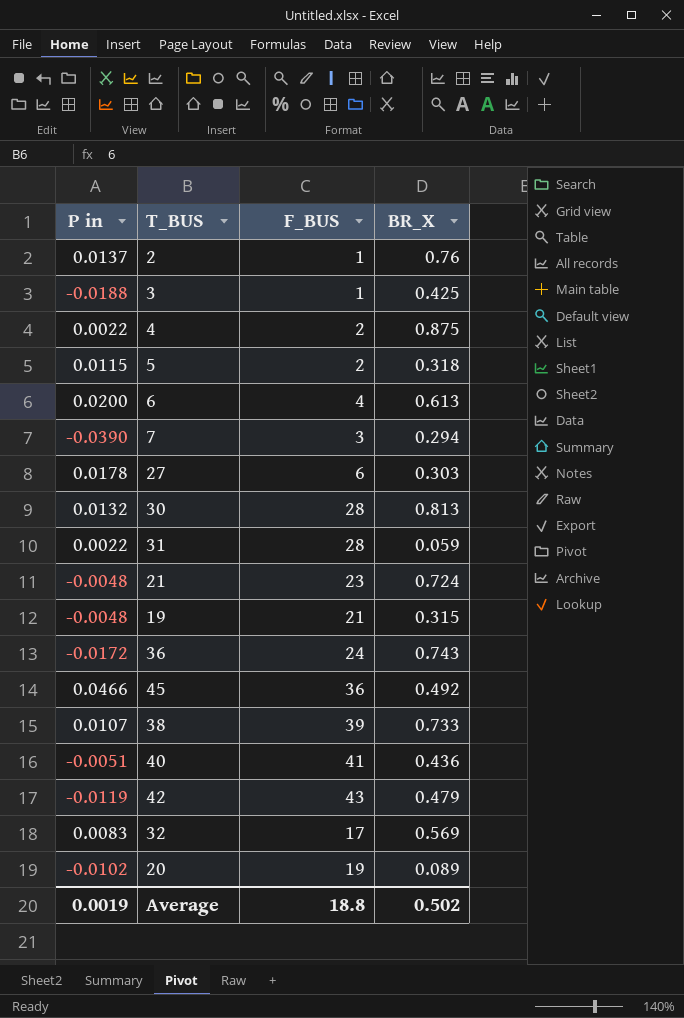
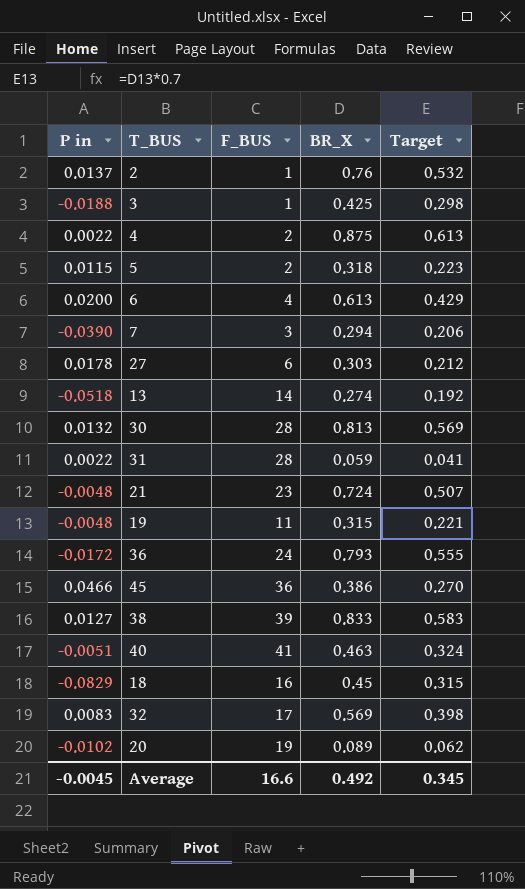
column Target | formula: none -> [BR_X] * 0.7
row 42: -0.0119 | 43 | 0.479 -> none
row 13: none -> -0.0518 | 14 | 0.274 | 0.192
19 | F_BUS: 21 -> 11
36 | BR_X: 0.743 -> 0.793
45 | BR_X: 0.492 -> 0.386
38 | P in: 0.0107 -> 0.0127
38 | BR_X: 0.733 -> 0.833
40 | BR_X: 0.436 -> 0.463
row 18: none -> -0.0829 | 16 | 0.45 | 0.315
Average | P in: 0.0019 -> -0.0045
Average | F_BUS: 18.8 -> 16.6
Average | BR_X: 0.502 -> 0.492

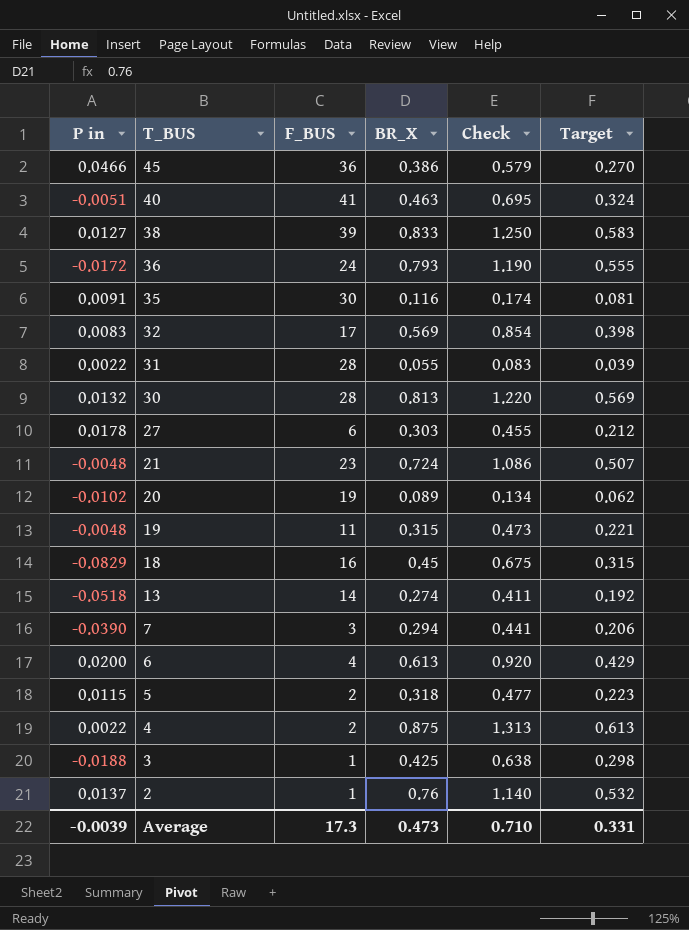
row order: none -> T_BUS descending
column Check | formula: none -> [BR_X] * 1.5
row 35: none -> 0.0091 | 30 | 0.116 | 0.174 | 0.081
31 | BR_X: 0.059 -> 0.055
31 | Target: 0.041 -> 0.039
Average | P in: -0.0045 -> -0.0039
Average | F_BUS: 16.6 -> 17.3
Average | BR_X: 0.492 -> 0.473
Average | Target: 0.345 -> 0.331

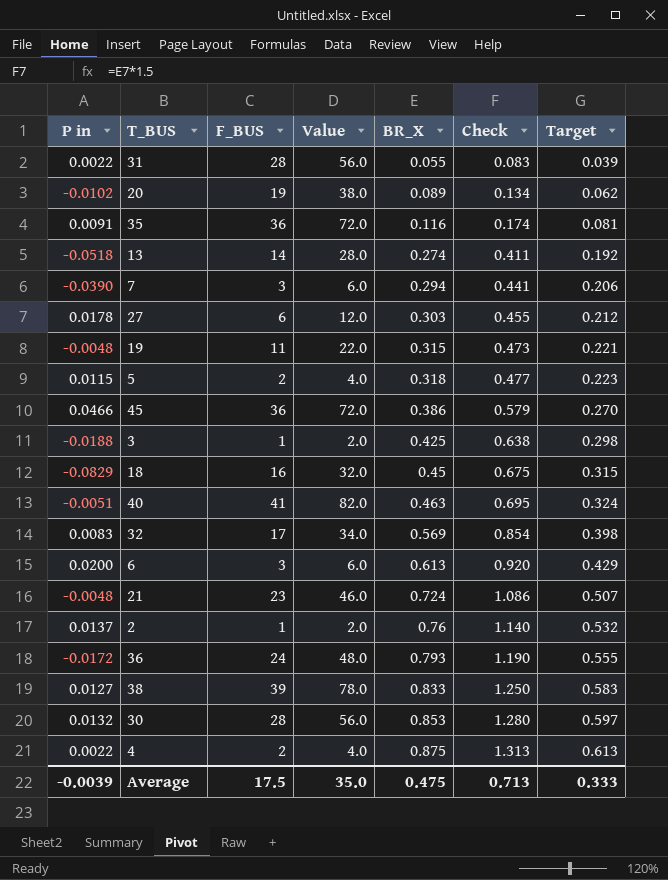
row order: T_BUS descending -> BR_X ascending
column Value | formula: none -> [F_BUS] * 2
35 | F_BUS: 30 -> 36
6 | F_BUS: 4 -> 3
30 | BR_X: 0.813 -> 0.853
30 | Check: 1.220 -> 1.280
30 | Target: 0.569 -> 0.597
Average | F_BUS: 17.3 -> 17.5
Average | BR_X: 0.473 -> 0.475
Average | Check: 0.710 -> 0.713
Average | Target: 0.331 -> 0.333

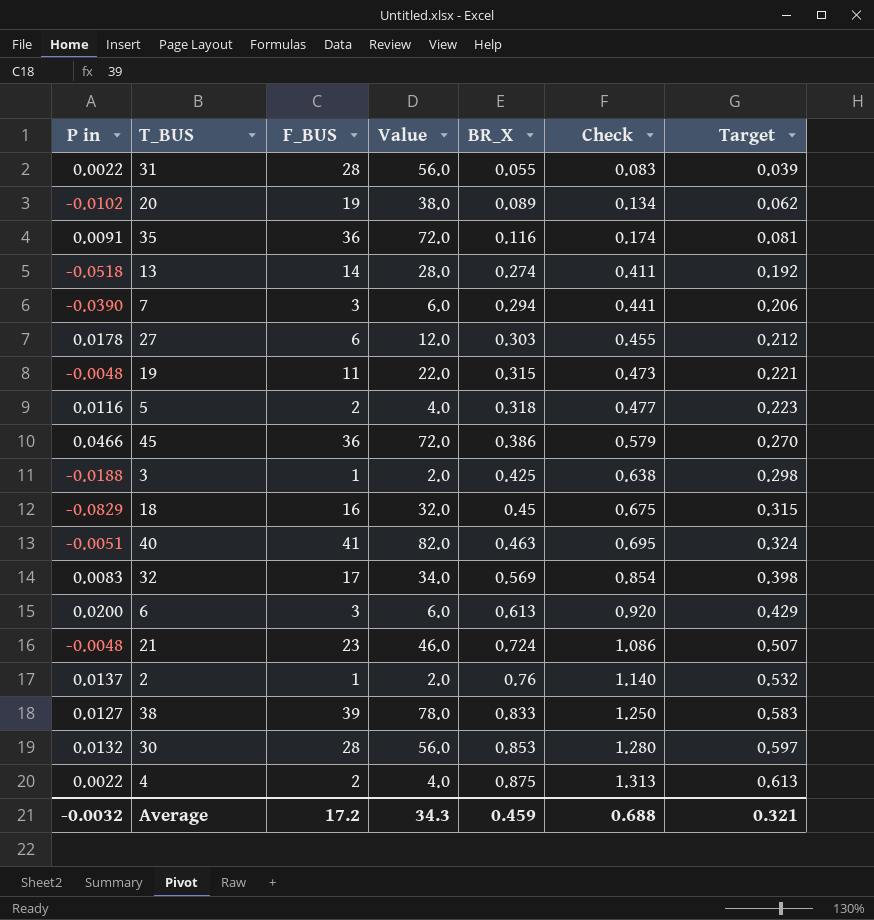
row 36: -0.0172 | 24 | 48.0 | 0.793 | 1.190 | 0.555 -> none
5 | P in: 0.0115 -> 0.0116
Average | P in: -0.0039 -> -0.0032
Average | F_BUS: 17.5 -> 17.2
Average | Value: 35.0 -> 34.3
Average | BR_X: 0.475 -> 0.459
Average | Check: 0.713 -> 0.688
Average | Target: 0.333 -> 0.321

